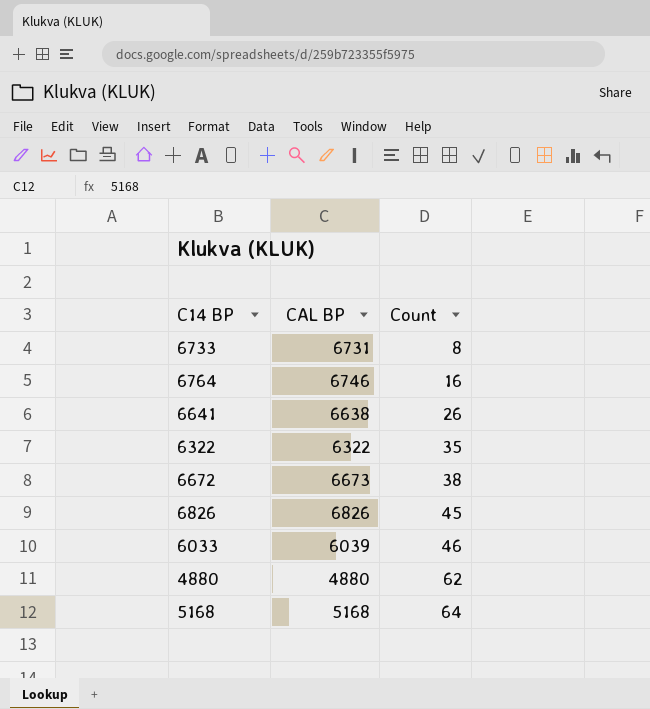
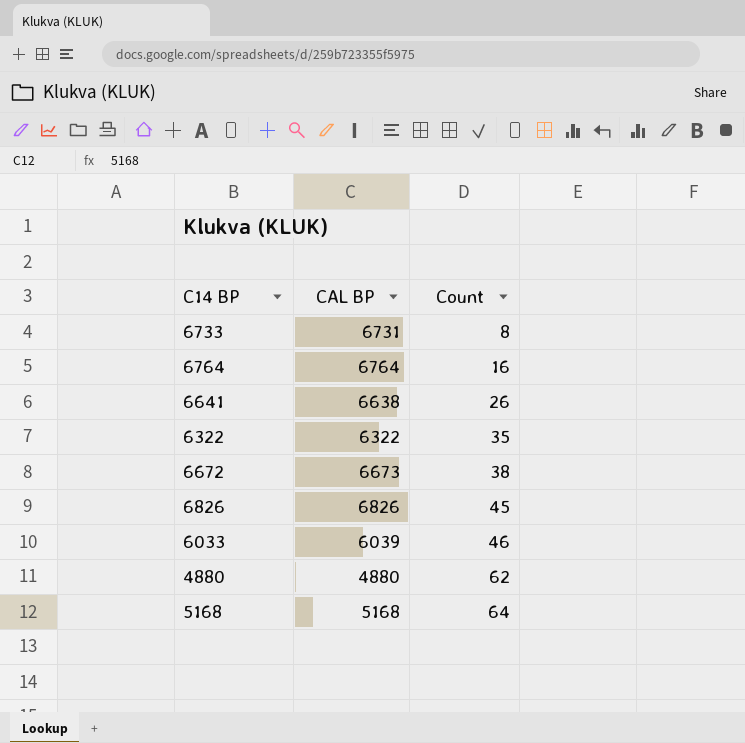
6764 | CAL BP: 6746 -> 6764

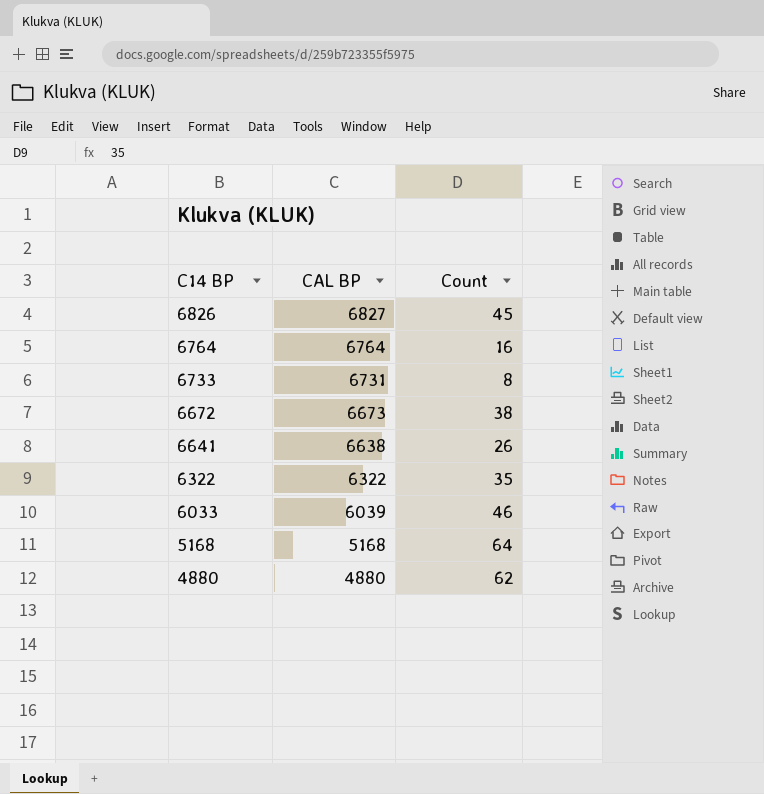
row order: Count ascending -> C14 BP descending
6826 | CAL BP: 6826 -> 6827

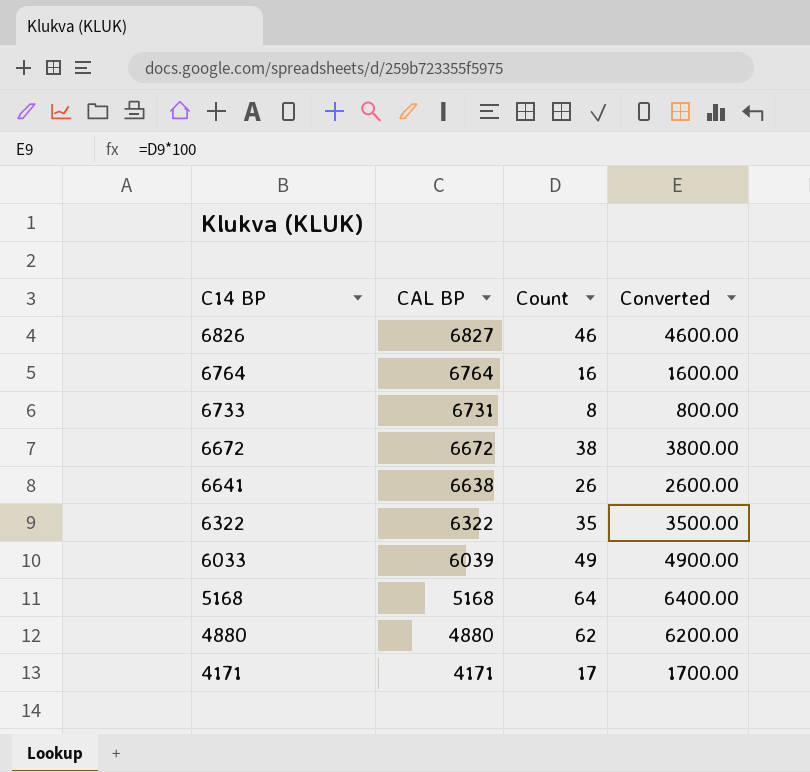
column Converted | formula: none -> [Count] * 100
6826 | Count: 45 -> 46
6672 | CAL BP: 6673 -> 6672
6033 | Count: 46 -> 49
row 4171: none -> 4171 | 17 | 1700.00

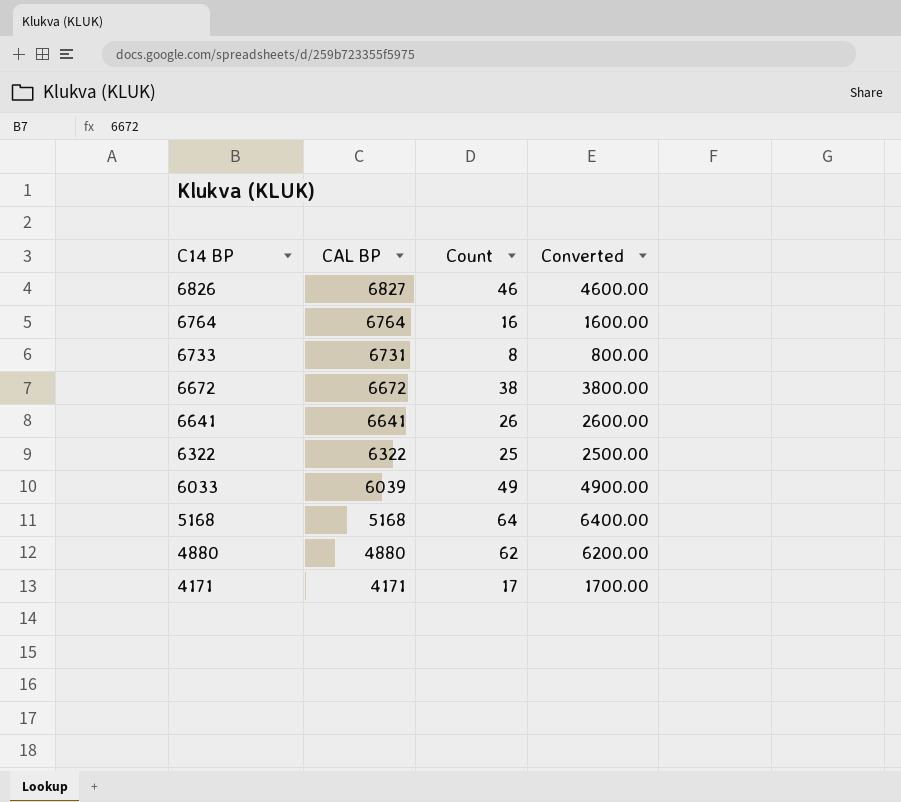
6641 | CAL BP: 6638 -> 6641
6322 | Count: 35 -> 25
6322 | Converted: 3500.00 -> 2500.00

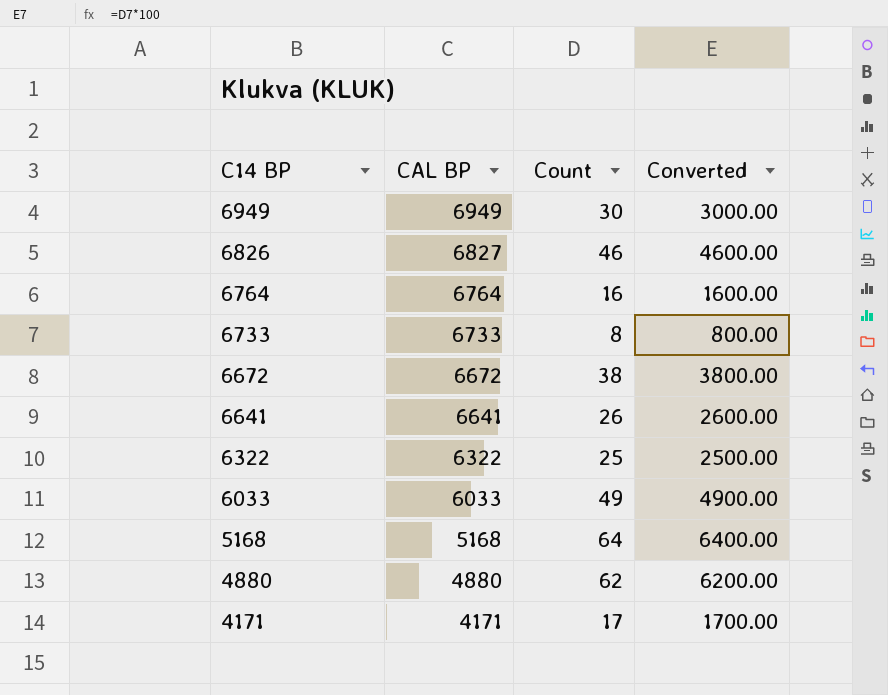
row 6949: none -> 6949 | 30 | 3000.00
6733 | CAL BP: 6731 -> 6733
6033 | CAL BP: 6039 -> 6033

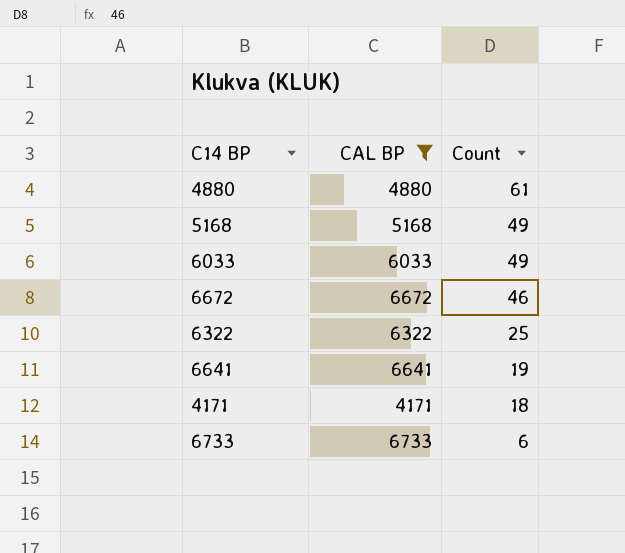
filter: none -> CAL BP <= 6733
row order: C14 BP descending -> Count descending
column Converted | formula: [Count] * 100 -> none
4880 | Count: 62 -> 61
5168 | Count: 64 -> 49
6672 | Count: 38 -> 46
6641 | Count: 26 -> 19
4171 | Count: 17 -> 18
6733 | Count: 8 -> 6

